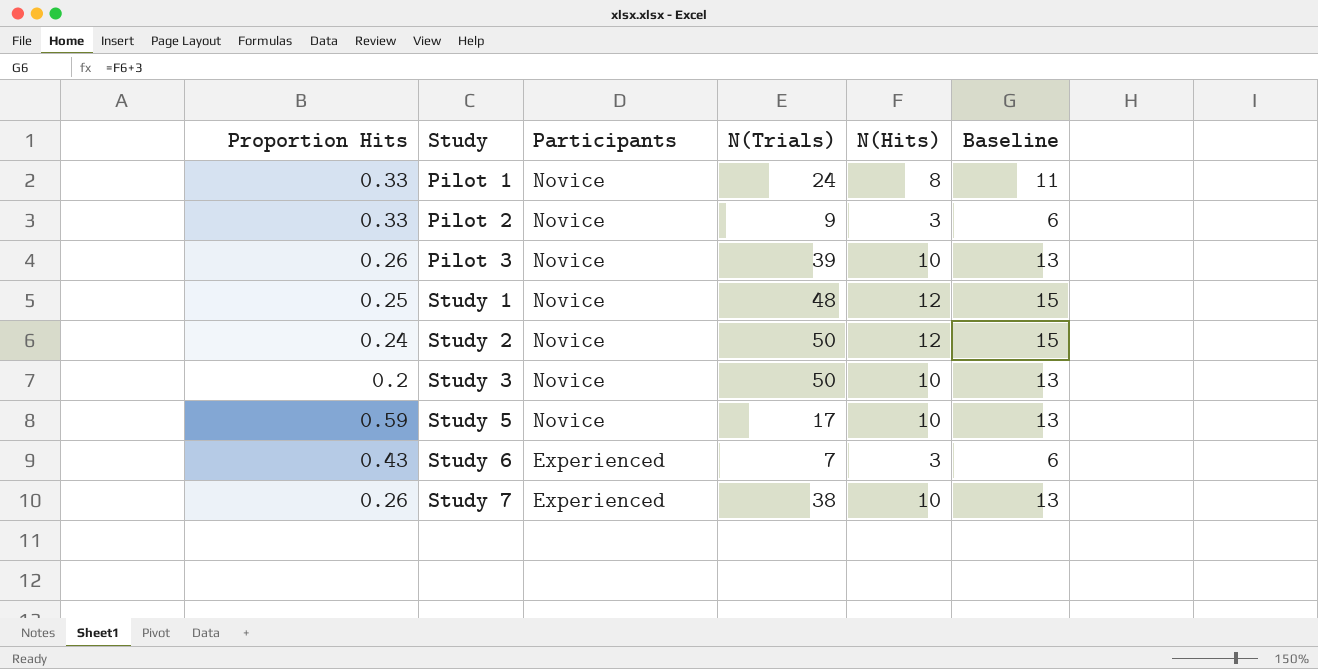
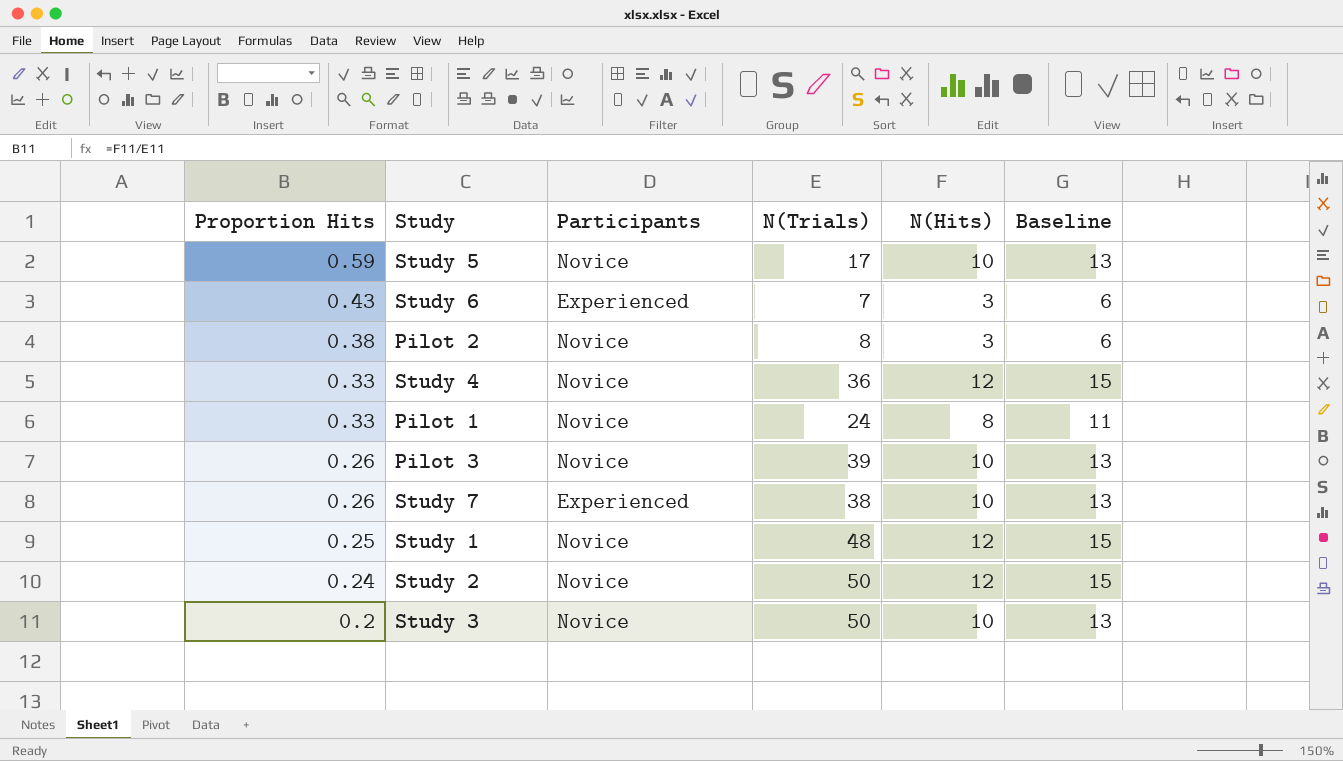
row order: Study ascending -> Proportion Hits descending
Pilot 2 | Proportion Hits: 0.33 -> 0.38
Pilot 2 | N(Trials): 9 -> 8
row Study 4: none -> 0.33 | Novice | 36 | 12 | 15

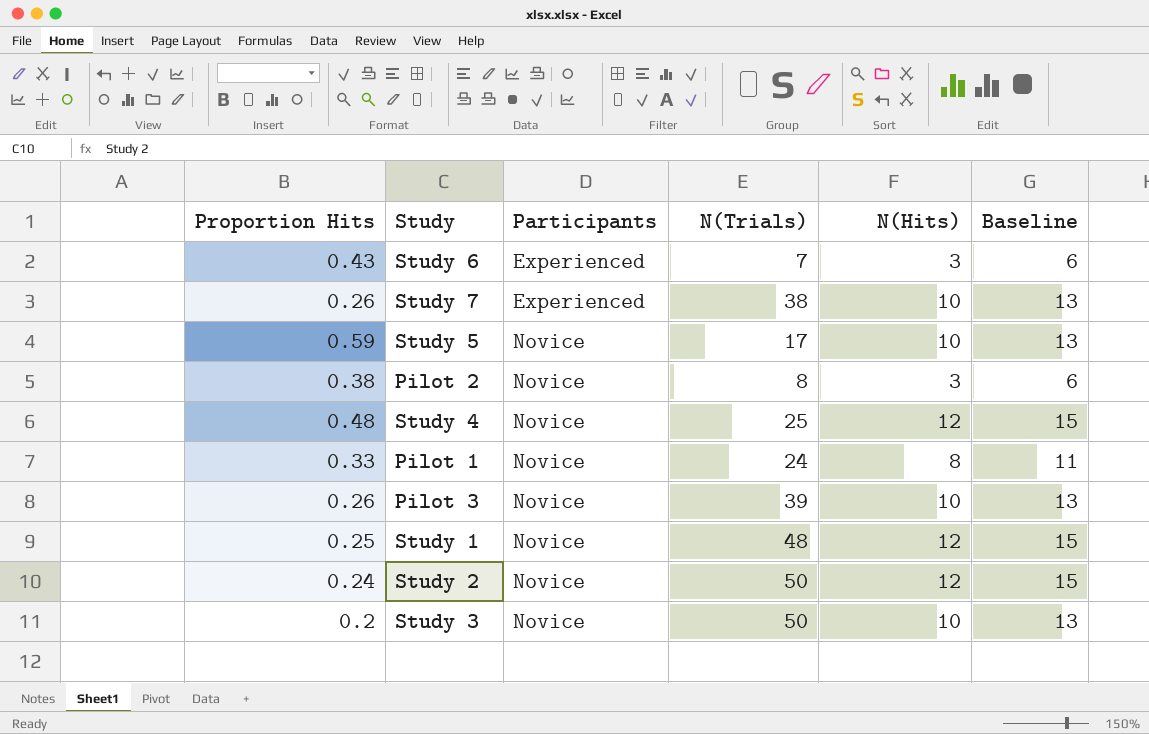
row order: Proportion Hits descending -> Participants ascending
Study 4 | Proportion Hits: 0.33 -> 0.48
Study 4 | N(Trials): 36 -> 25

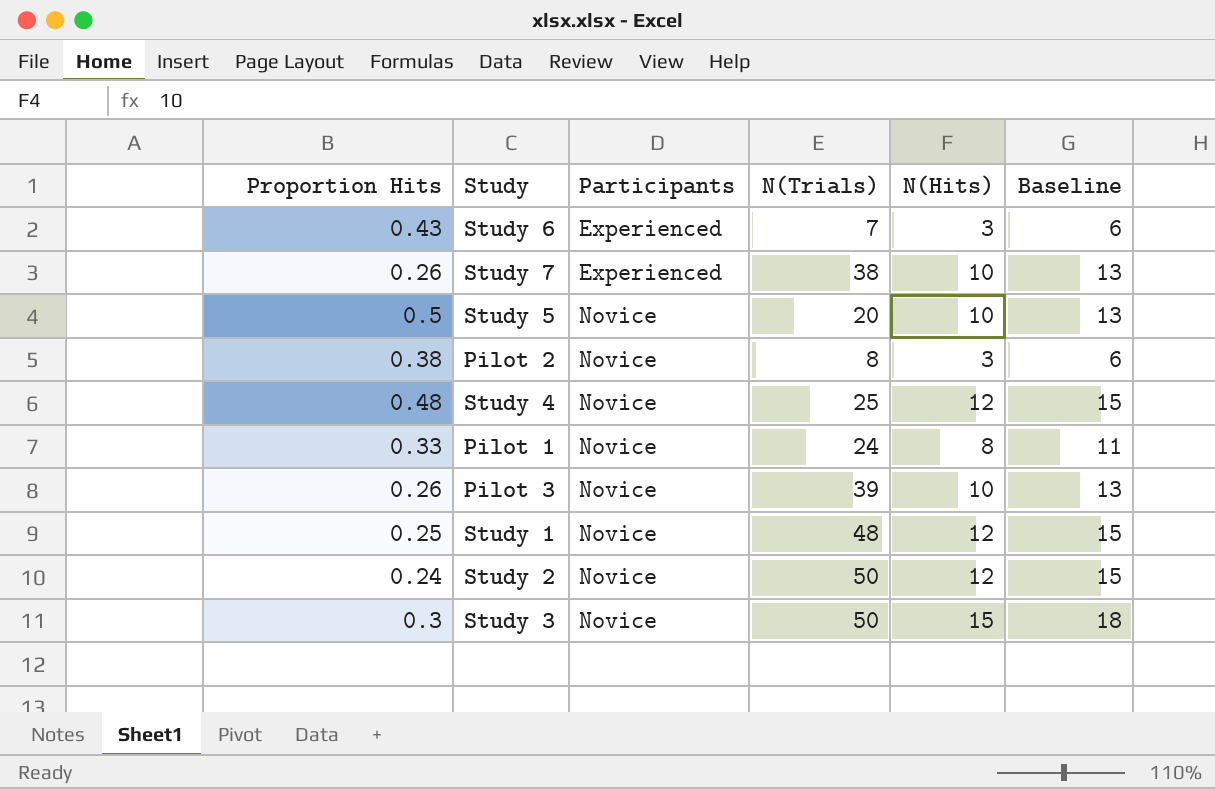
Study 5 | Proportion Hits: 0.59 -> 0.5
Study 5 | N(Trials): 17 -> 20
Study 3 | Proportion Hits: 0.2 -> 0.3
Study 3 | N(Hits): 10 -> 15
Study 3 | Baseline: 13 -> 18

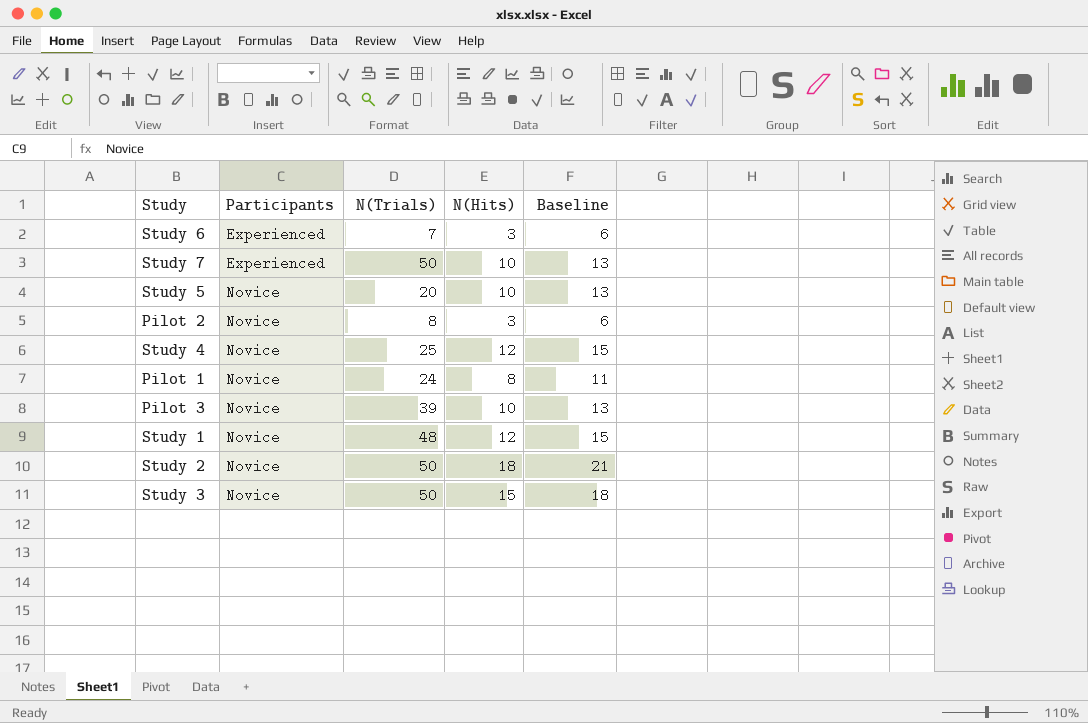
column Proportion Hits | formula: [N(Hits)] / [N(Trials)] -> none
Study 7 | N(Trials): 38 -> 50
Study 2 | N(Hits): 12 -> 18
Study 2 | Baseline: 15 -> 21

